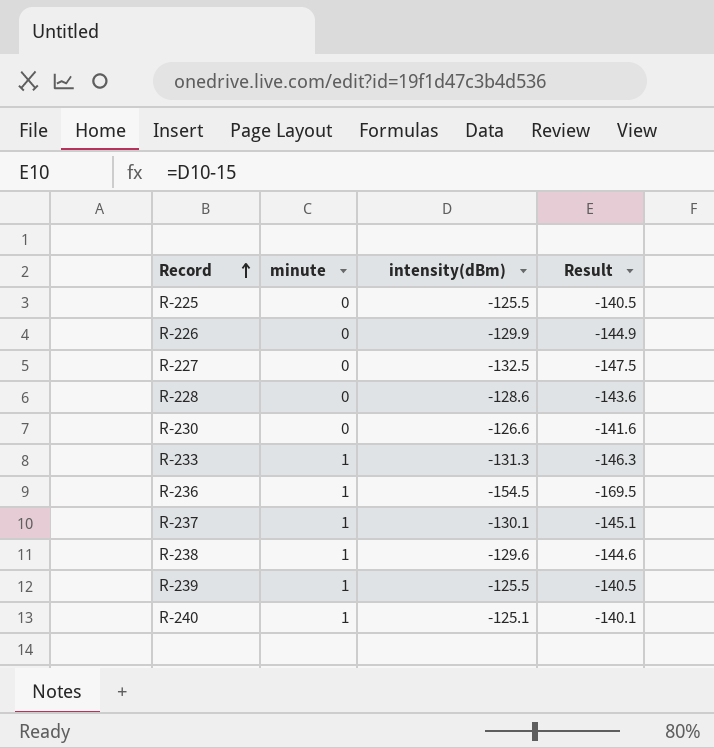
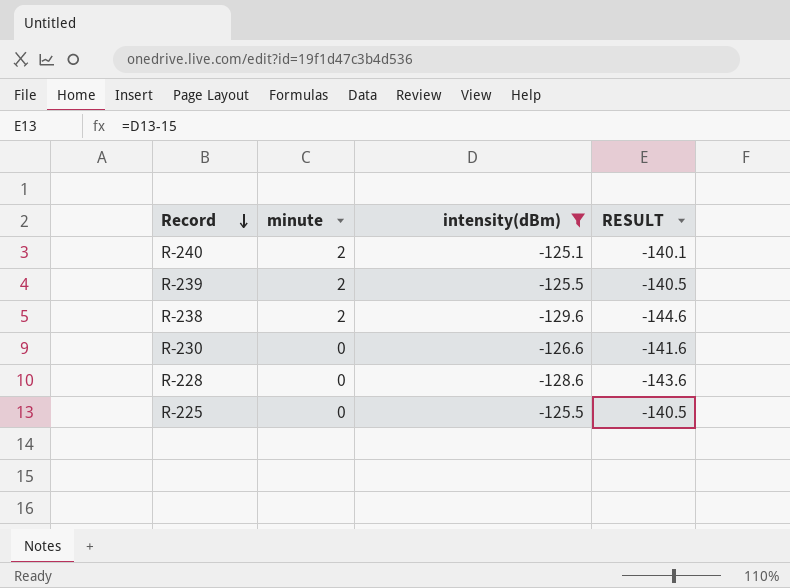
filter: none -> intensity(dBm) >= -129.6
row order: Record ascending -> Record descending
column name: Result -> RESULT
R-240 | minute: 1 -> 2
R-239 | minute: 1 -> 2
R-238 | minute: 1 -> 2

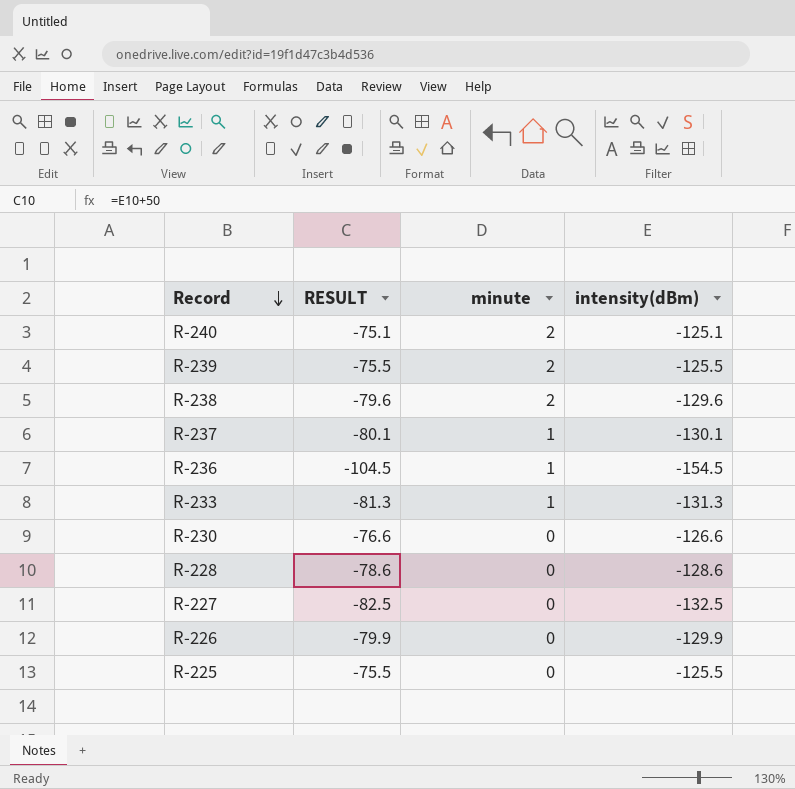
filter: intensity(dBm) >= -129.6 -> none
column RESULT | formula: [intensity(dBm)] - 15 -> [intensity(dBm)] + 50
column RESULT | position: 4 -> 2

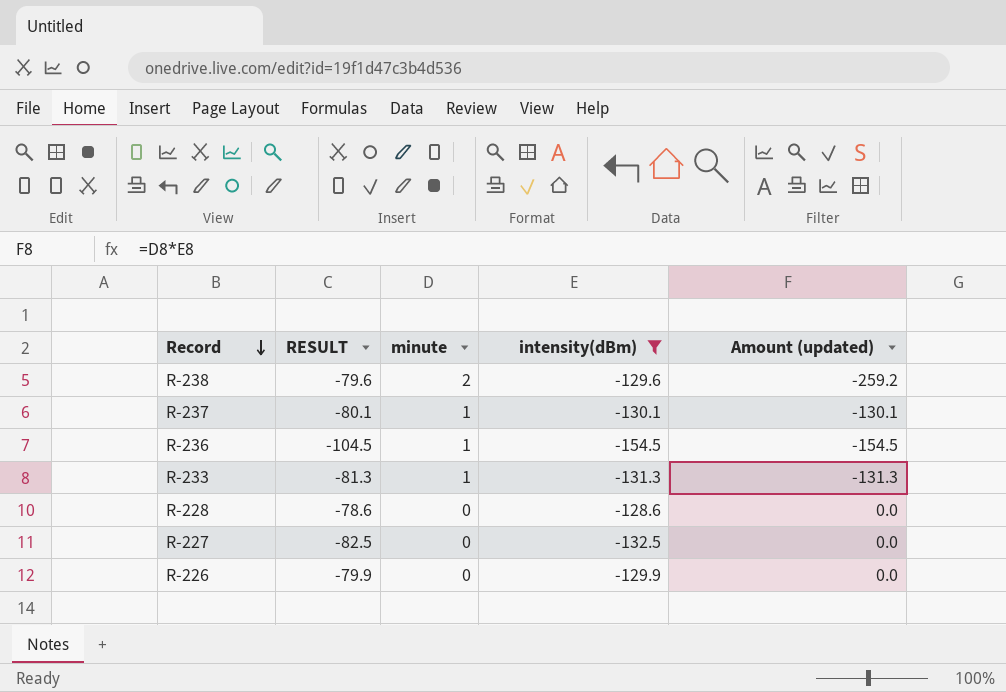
filter: none -> intensity(dBm) <= -128.6
column Amount (updated) | formula: none -> [minute] * [intensity(dBm)]

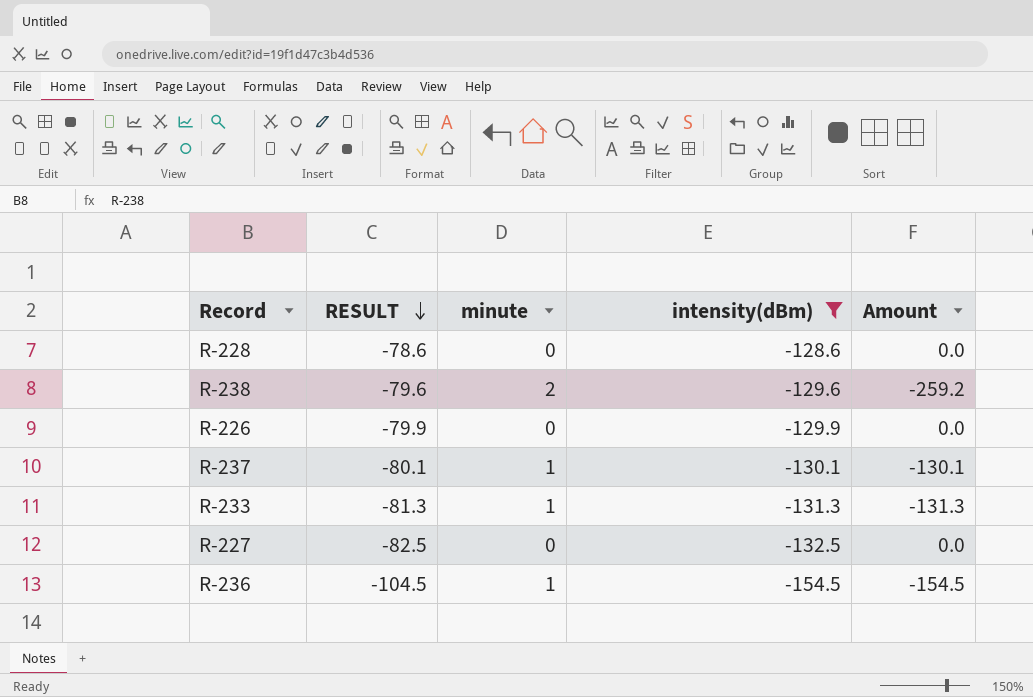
row order: Record descending -> RESULT descending
column name: Amount (updated) -> Amount

